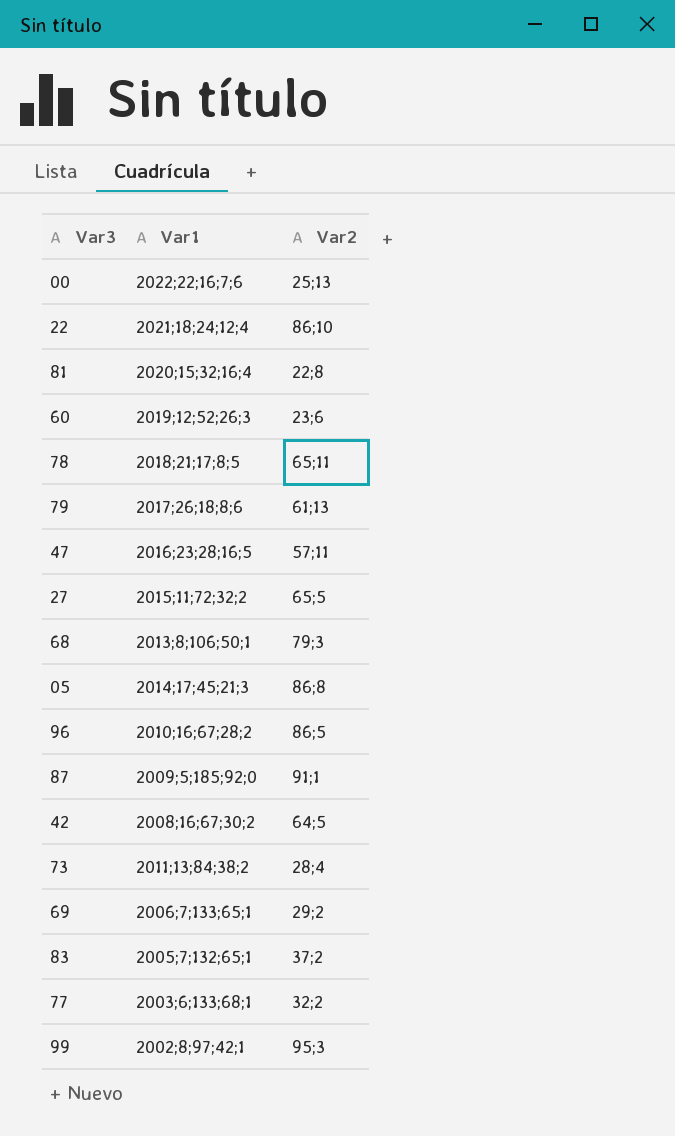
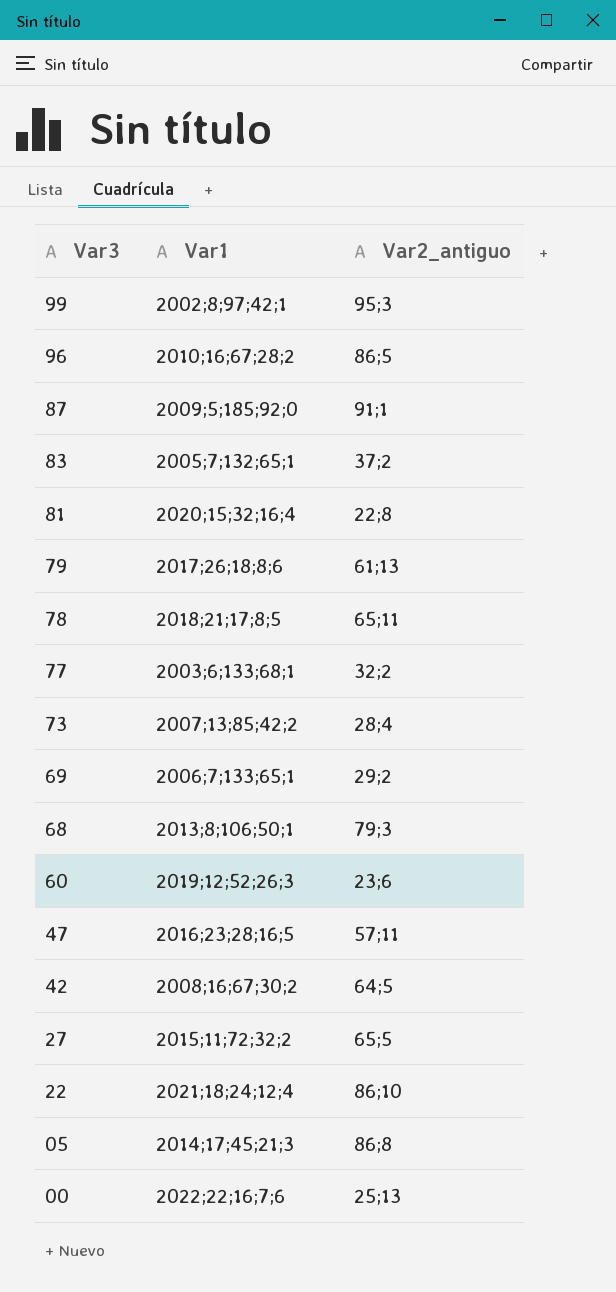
row order: none -> Var3 descending
column name: Var2 -> Var2_antiguo
73 | Var1: 2011;13;84;38;2 -> 2007;13;85;42;2

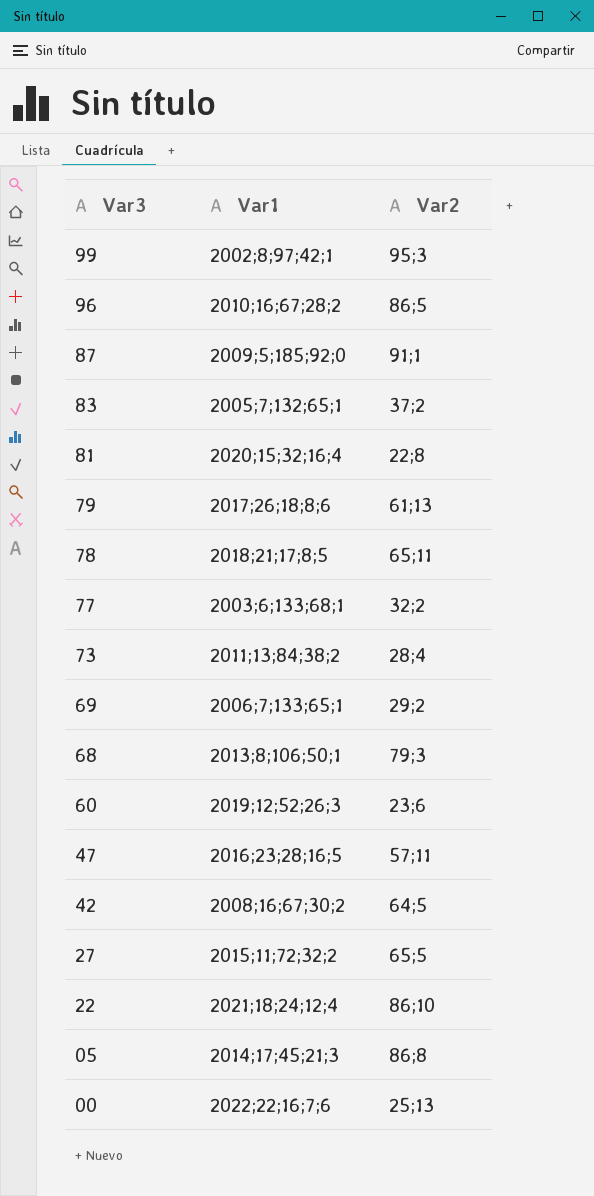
column name: Var2_antiguo -> Var2
73 | Var1: 2007;13;85;42;2 -> 2011;13;84;38;2

